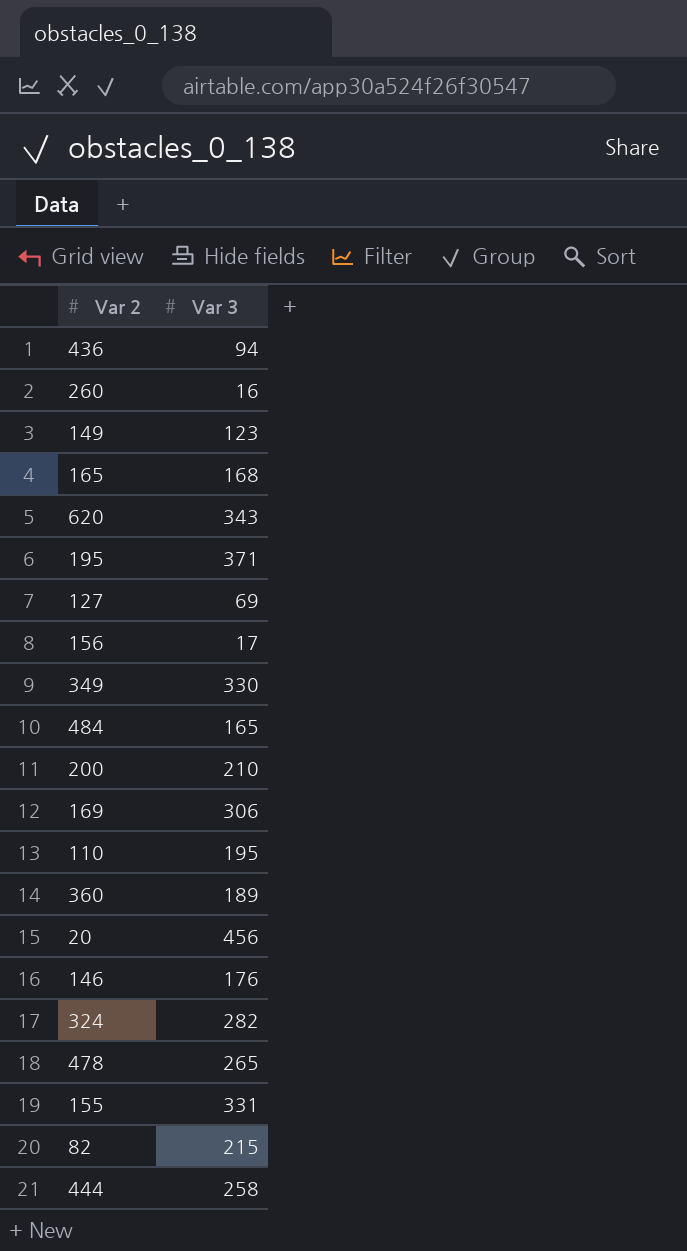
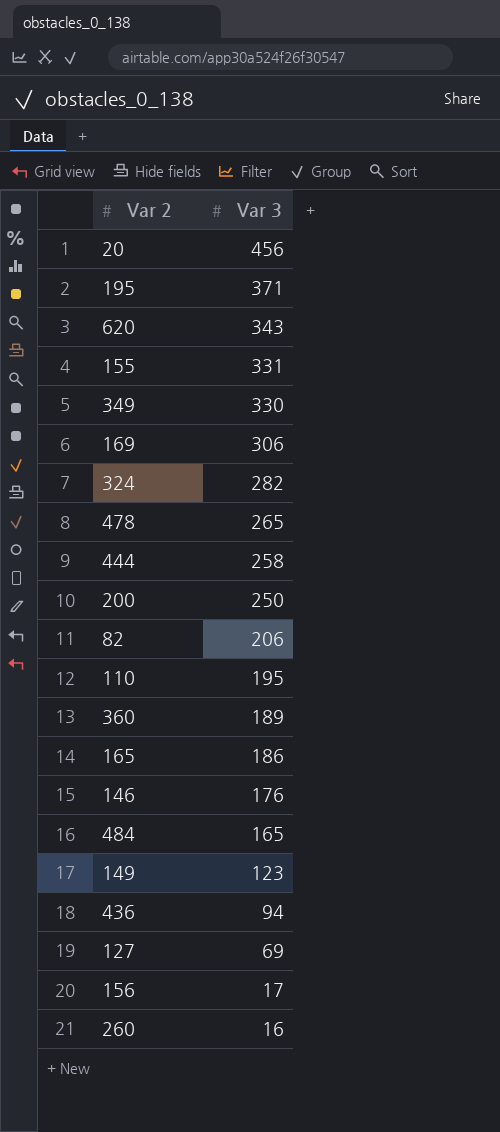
row order: none -> Var 3 descending
200 | Var 3: 210 -> 250
82 | Var 3: 215 -> 206
165 | Var 3: 168 -> 186

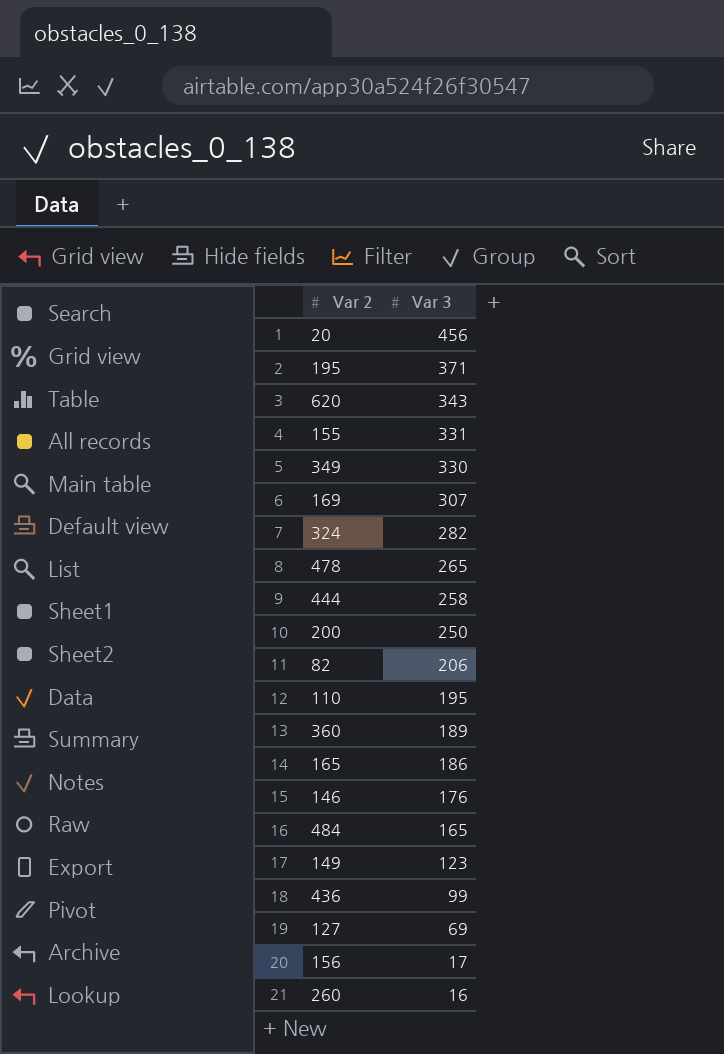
169 | Var 3: 306 -> 307
436 | Var 3: 94 -> 99

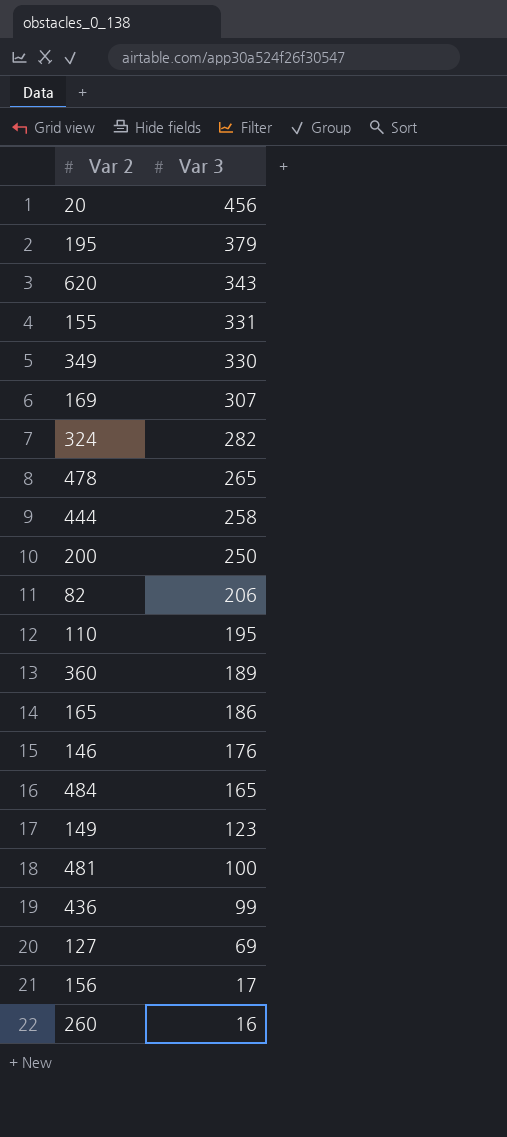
195 | Var 3: 371 -> 379
row 481: none -> 100

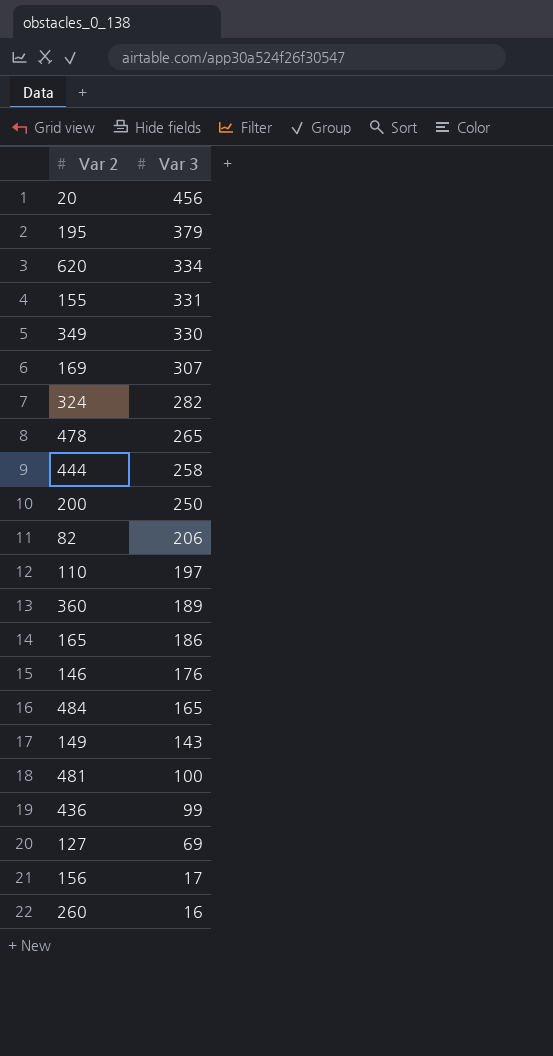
620 | Var 3: 343 -> 334
110 | Var 3: 195 -> 197
149 | Var 3: 123 -> 143

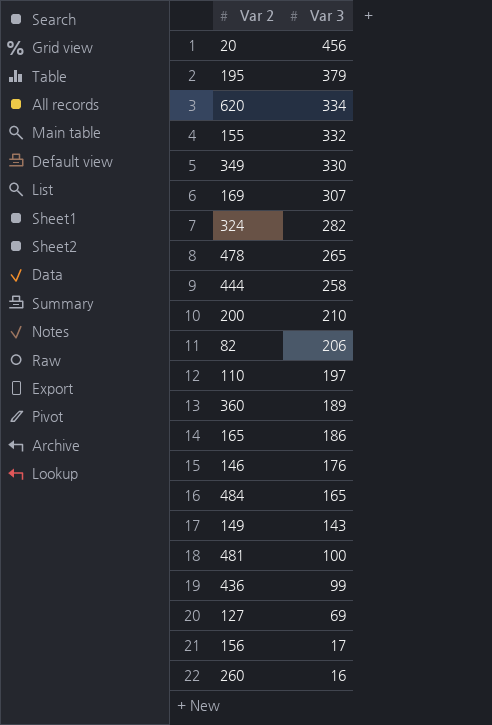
155 | Var 3: 331 -> 332
200 | Var 3: 250 -> 210

